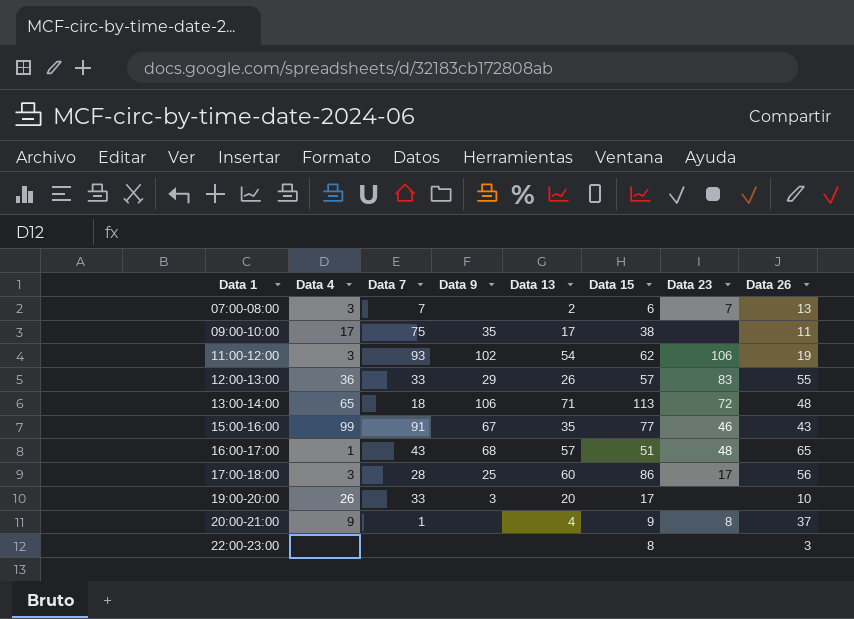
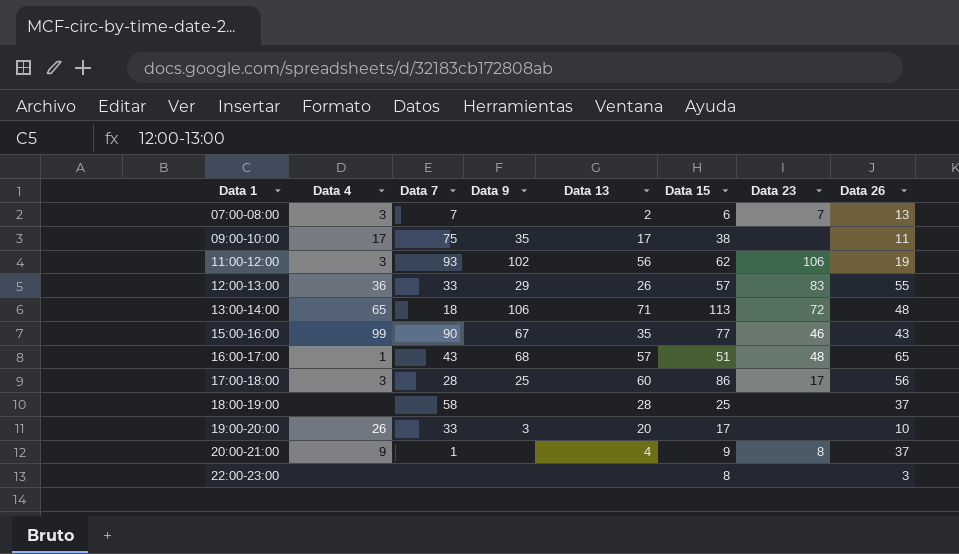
11:00-12:00 | Data 13: 54 -> 56
15:00-16:00 | Data 7: 91 -> 90
row 18:00-19:00: none -> none | 58 | none | 28 | 25 | none | 37

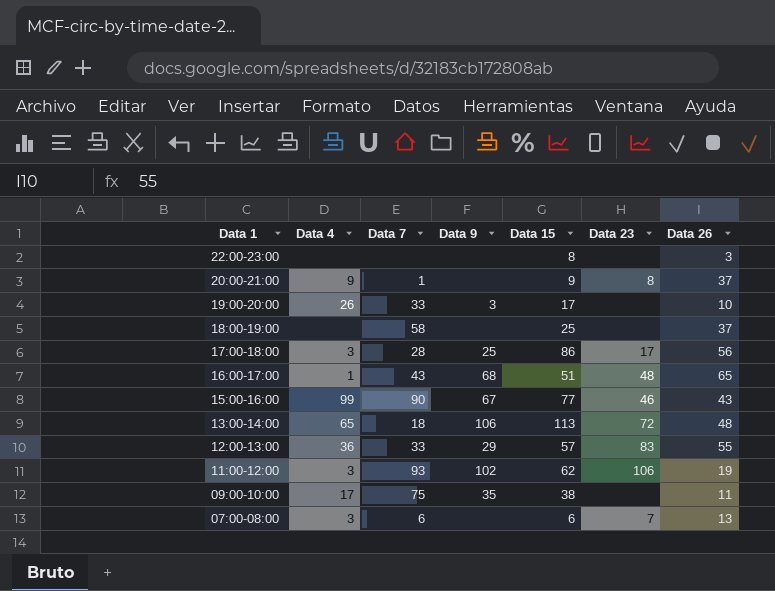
row order: Data 1 ascending -> Data 1 descending
column Data 13 | position: 5 -> none
07:00-08:00 | Data 7: 7 -> 6

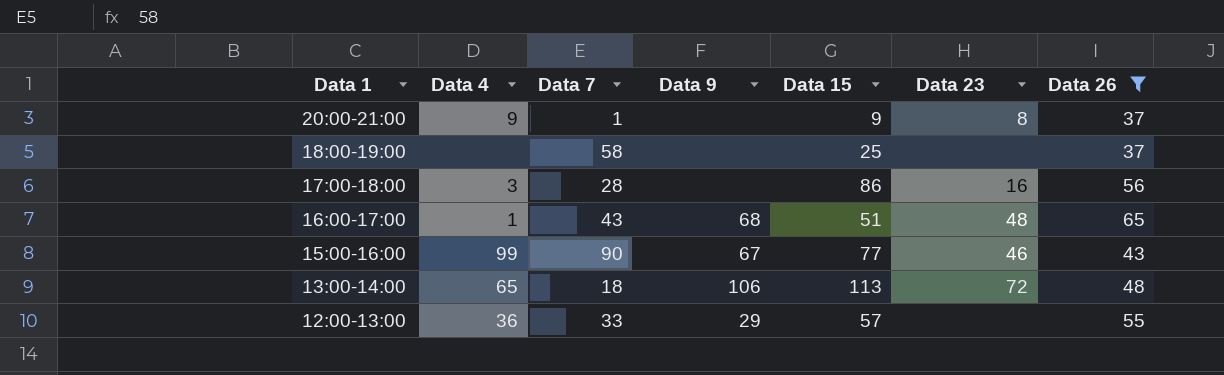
filter: none -> Data 26 >= 37
17:00-18:00 | Data 9: 25 -> none
17:00-18:00 | Data 23: 17 -> 16
12:00-13:00 | Data 23: 83 -> none

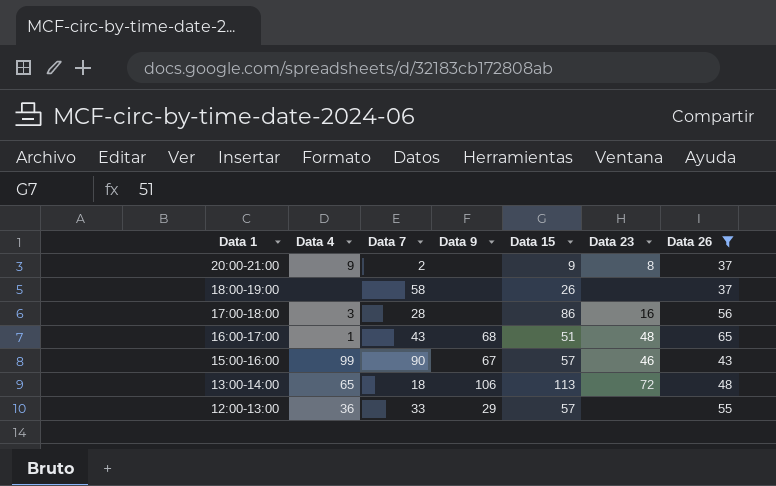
20:00-21:00 | Data 7: 1 -> 2
18:00-19:00 | Data 15: 25 -> 26
15:00-16:00 | Data 15: 77 -> 57

